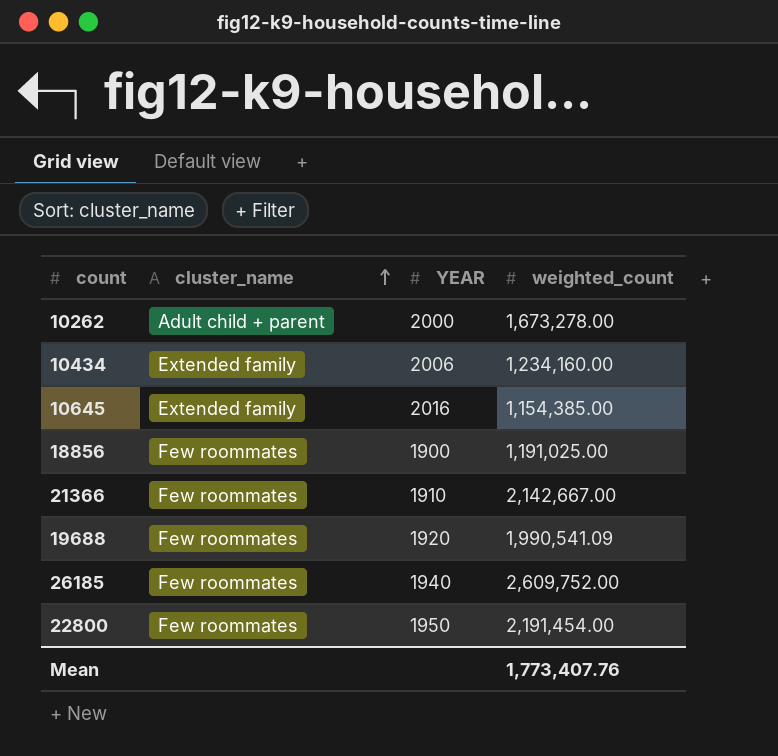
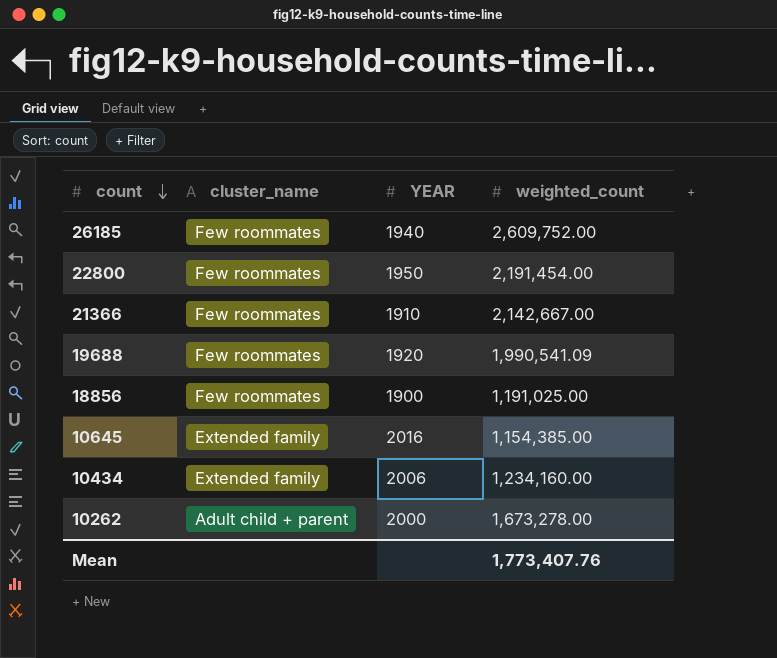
row order: cluster_name ascending -> count descending

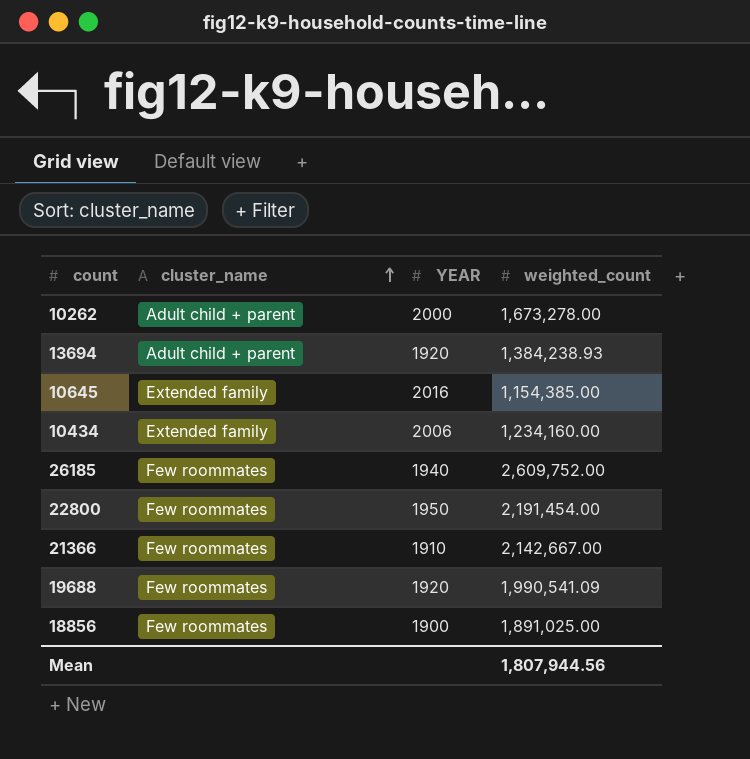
row order: count descending -> cluster_name ascending
row 13694: none -> Adult child + parent | 1920 | 1,384,238.93
18856 | weighted_count: 1,191,025.00 -> 1,891,025.00
Mean | weighted_count: 1,773,407.76 -> 1,807,944.56

